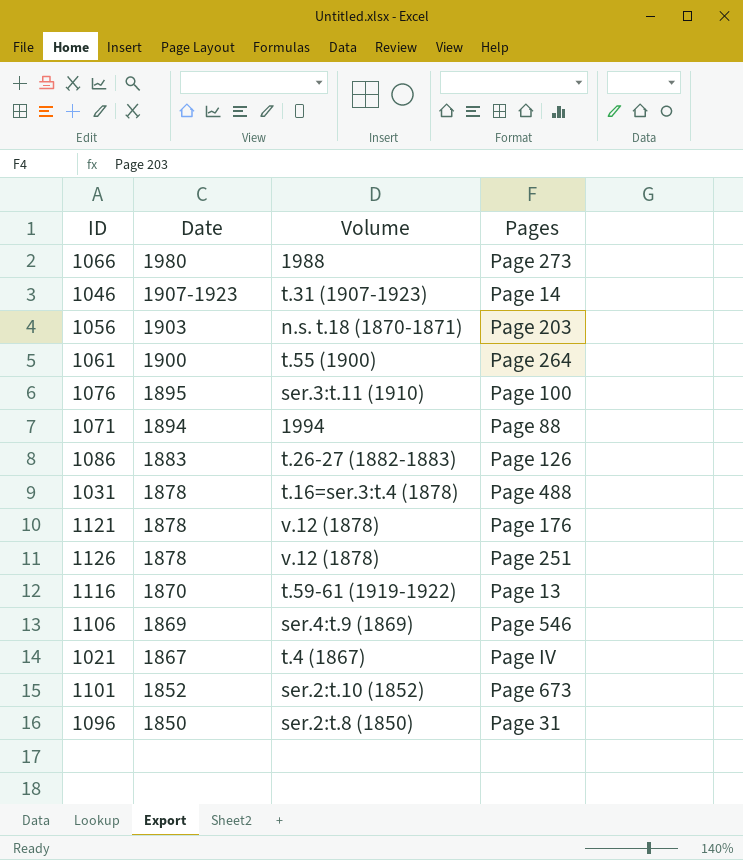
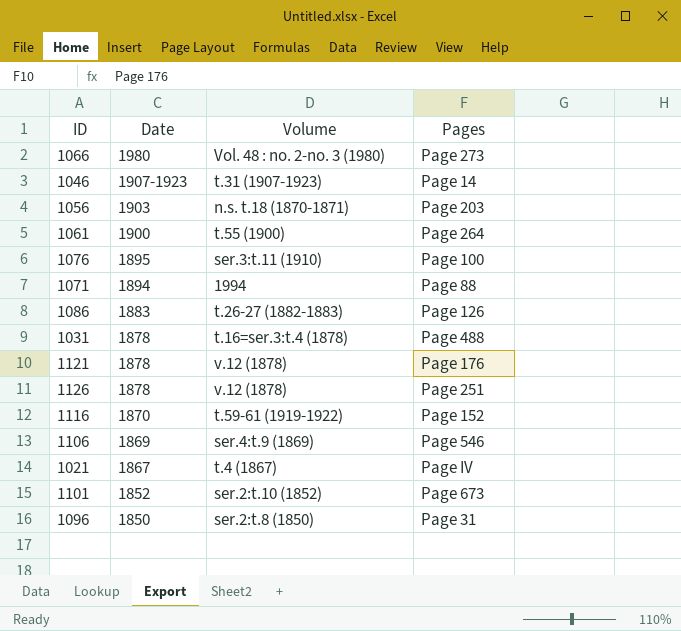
1066 | Volume: 1988 -> Vol. 48 : no. 2-no. 3 (1980)
1116 | Pages: Page 13 -> Page 152

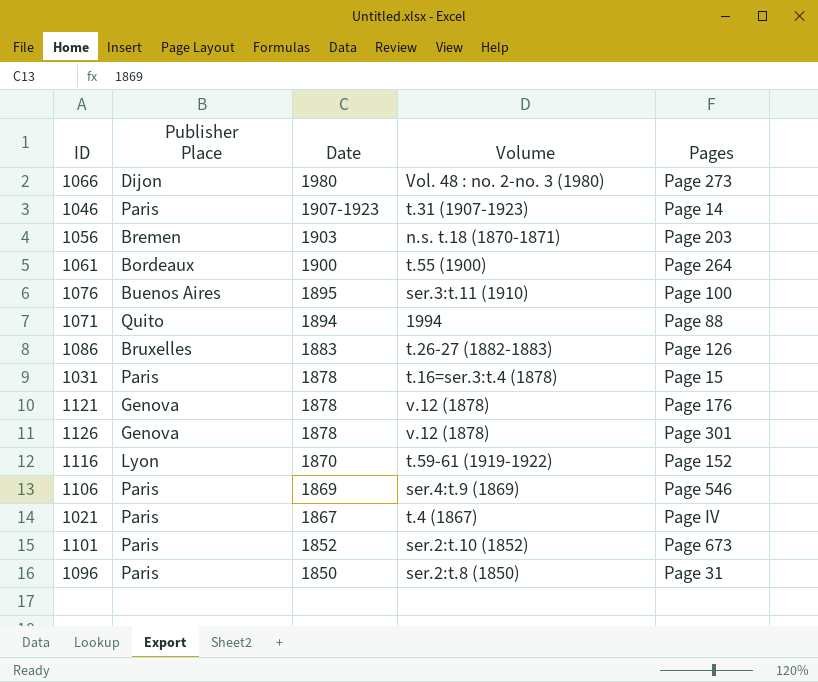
column Publisher Place | position: none -> 2
1031 | Pages: Page 488 -> Page 15
1126 | Pages: Page 251 -> Page 301

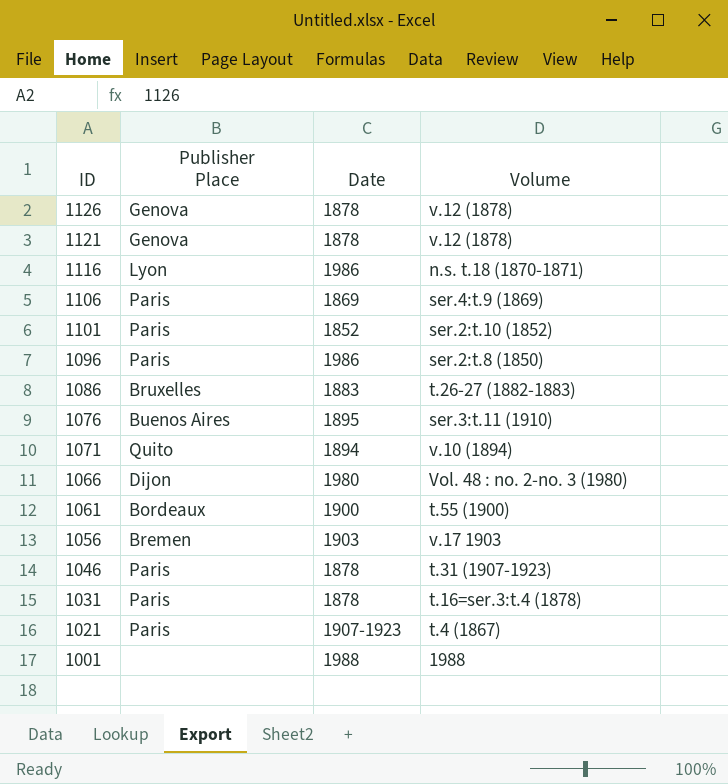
row order: Date descending -> ID descending
column Pages | position: 5 -> none
1116 | Date: 1870 -> 1986
1116 | Volume: t.59-61 (1919-1922) -> n.s. t.18 (1870-1871)
1096 | Date: 1850 -> 1986
1071 | Volume: 1994 -> v.10 (1894)
1056 | Volume: n.s. t.18 (1870-1871) -> v.17 1903
1046 | Date: 1907-1923 -> 1878
1021 | Date: 1867 -> 1907-1923
row 1001: none -> none | 1988 | 1988

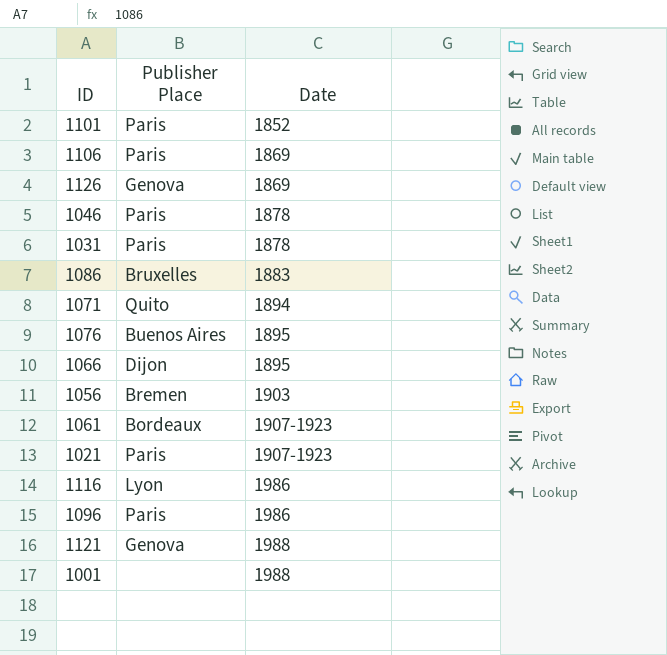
row order: ID descending -> Date ascending
column Volume | position: 4 -> none
1126 | Date: 1878 -> 1869
1066 | Date: 1980 -> 1895
1061 | Date: 1900 -> 1907-1923
1121 | Date: 1878 -> 1988

